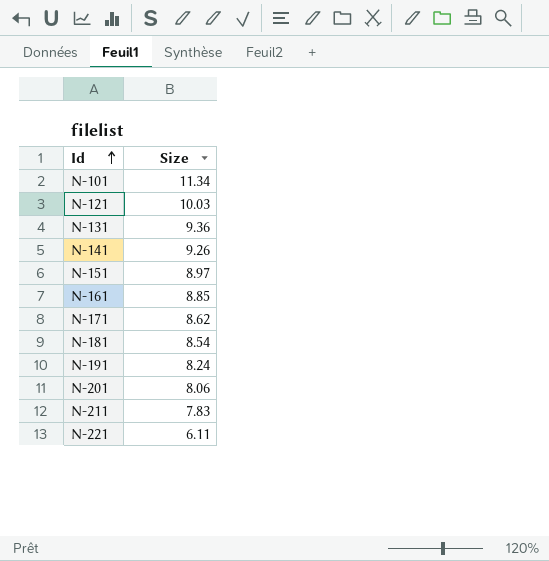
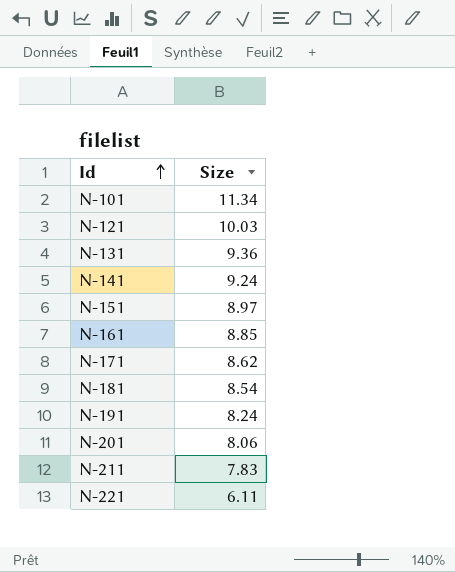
N-141 | Size: 9.26 -> 9.24

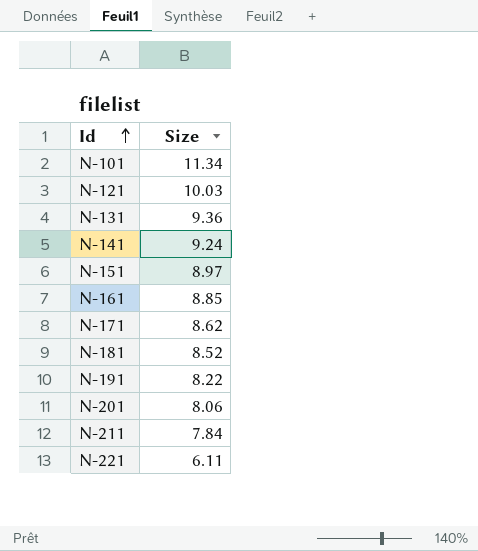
N-181 | Size: 8.54 -> 8.52
N-191 | Size: 8.24 -> 8.22
N-211 | Size: 7.83 -> 7.84

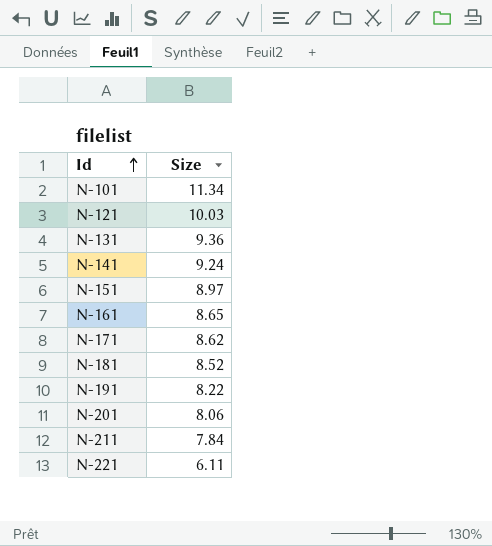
N-161 | Size: 8.85 -> 8.65

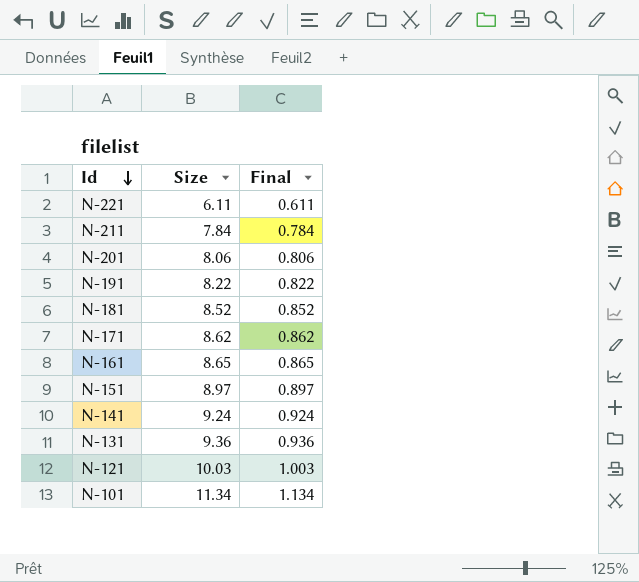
row order: Id ascending -> Id descending
column Final | formula: none -> [Size] * 0.1

